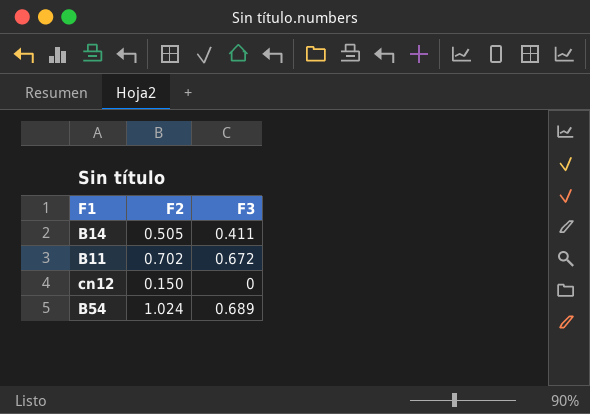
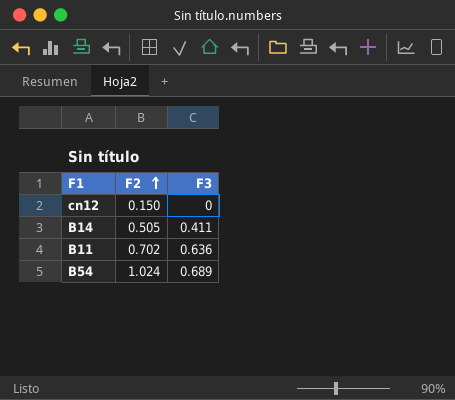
row order: none -> F2 ascending
B11 | F3: 0.672 -> 0.636

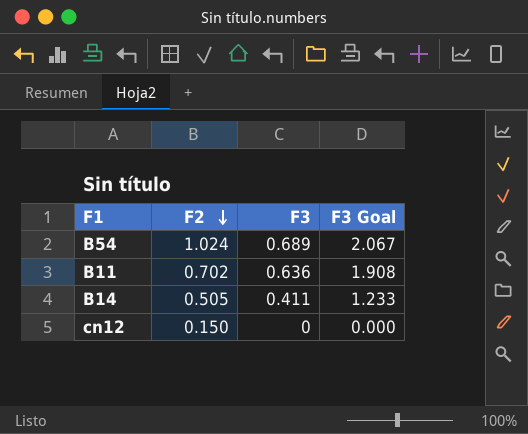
row order: F2 ascending -> F2 descending
column F3 Goal | formula: none -> [F3] * 3

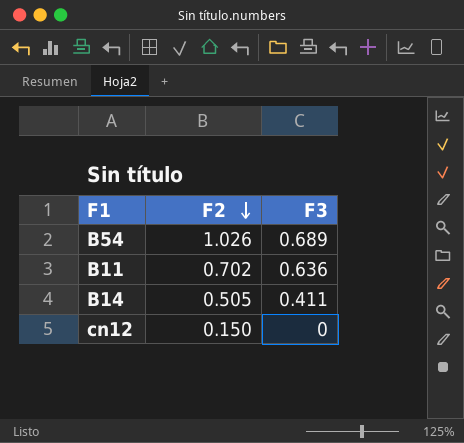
column F3 Goal | formula: [F3] * 3 -> none
B54 | F2: 1.024 -> 1.026

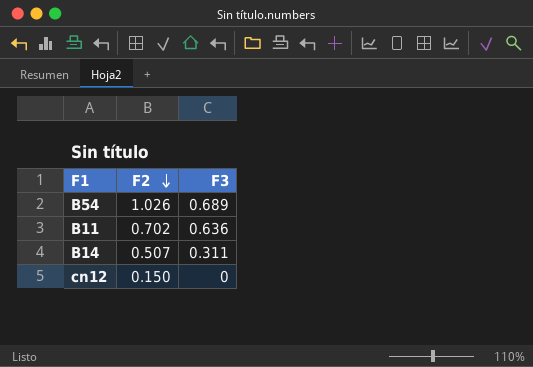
B14 | F2: 0.505 -> 0.507
B14 | F3: 0.411 -> 0.311

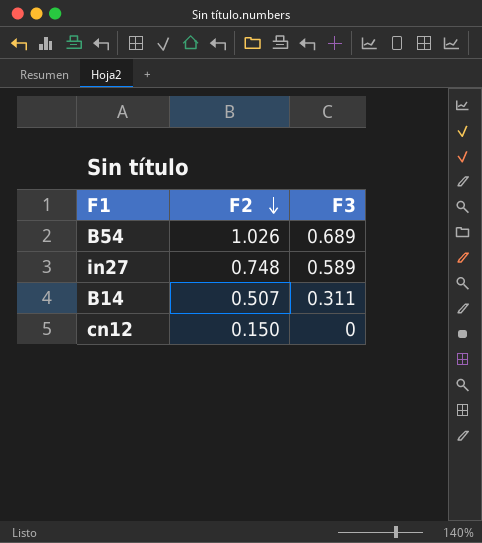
row B11: 0.702 | 0.636 -> none
row in27: none -> 0.748 | 0.589

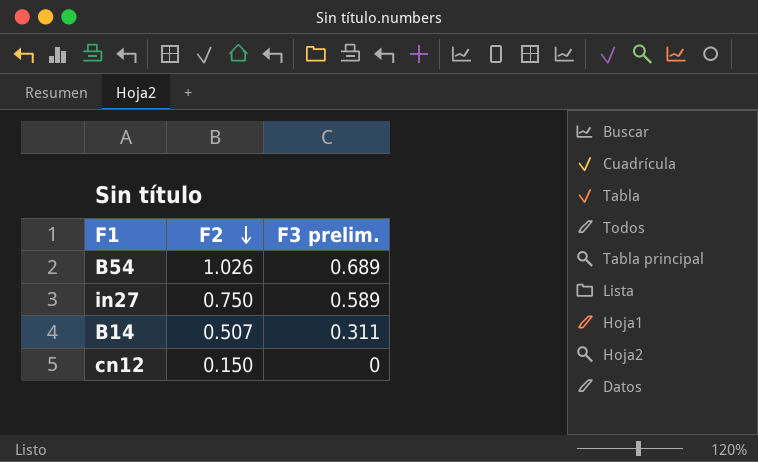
column name: F3 -> F3 prelim.
in27 | F2: 0.748 -> 0.750

